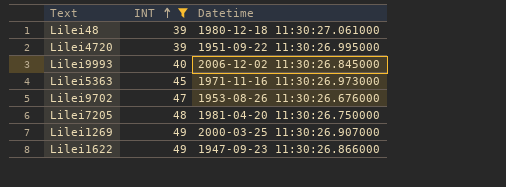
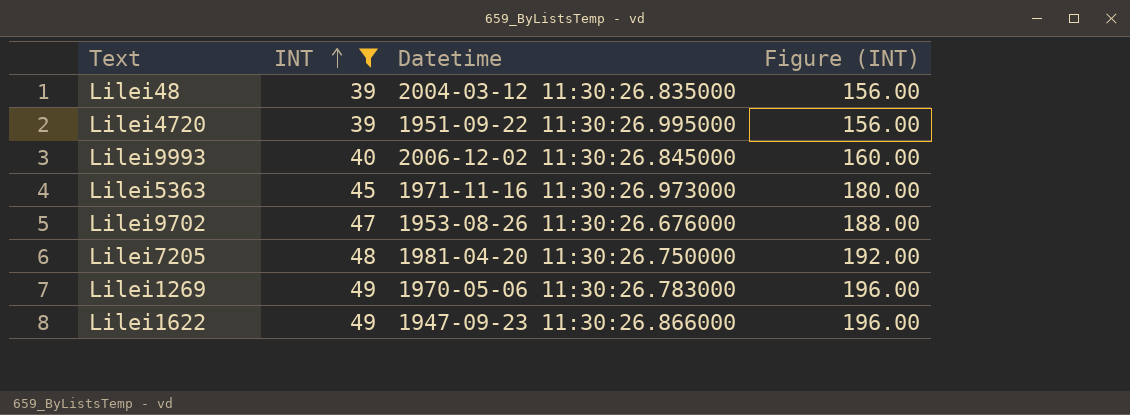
column Figure (INT) | formula: none -> [INT] * 4
Lilei48 | Datetime: 1980-12-18 11:30:27.061000 -> 2004-03-12 11:30:26.835000
Lilei1269 | Datetime: 2000-03-25 11:30:26.907000 -> 1970-05-06 11:30:26.783000

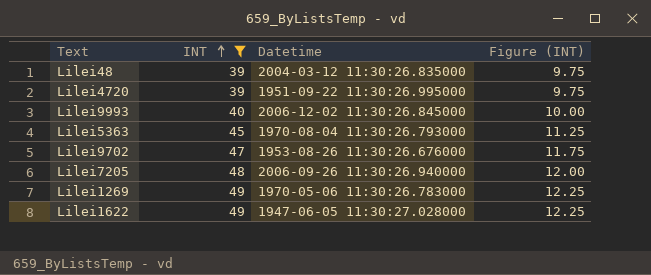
column Figure (INT) | formula: [INT] * 4 -> [INT] * 0.25
Lilei5363 | Datetime: 1971-11-16 11:30:26.973000 -> 1970-08-04 11:30:26.793000
Lilei7205 | Datetime: 1981-04-20 11:30:26.750000 -> 2006-09-26 11:30:26.940000
Lilei1622 | Datetime: 1947-09-23 11:30:26.866000 -> 1947-06-05 11:30:27.028000

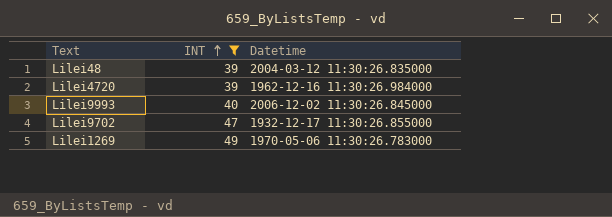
column Figure (INT) | formula: [INT] * 0.25 -> none
row Lilei5363: 45 | 1970-08-04 11:30:26.793000 | 11.25 -> none
row Lilei7205: 48 | 2006-09-26 11:30:26.940000 | 12.00 -> none
row Lilei1622: 49 | 1947-06-05 11:30:27.028000 | 12.25 -> none
Lilei4720 | Datetime: 1951-09-22 11:30:26.995000 -> 1962-12-16 11:30:26.984000
Lilei9702 | Datetime: 1953-08-26 11:30:26.676000 -> 1932-12-17 11:30:26.855000

